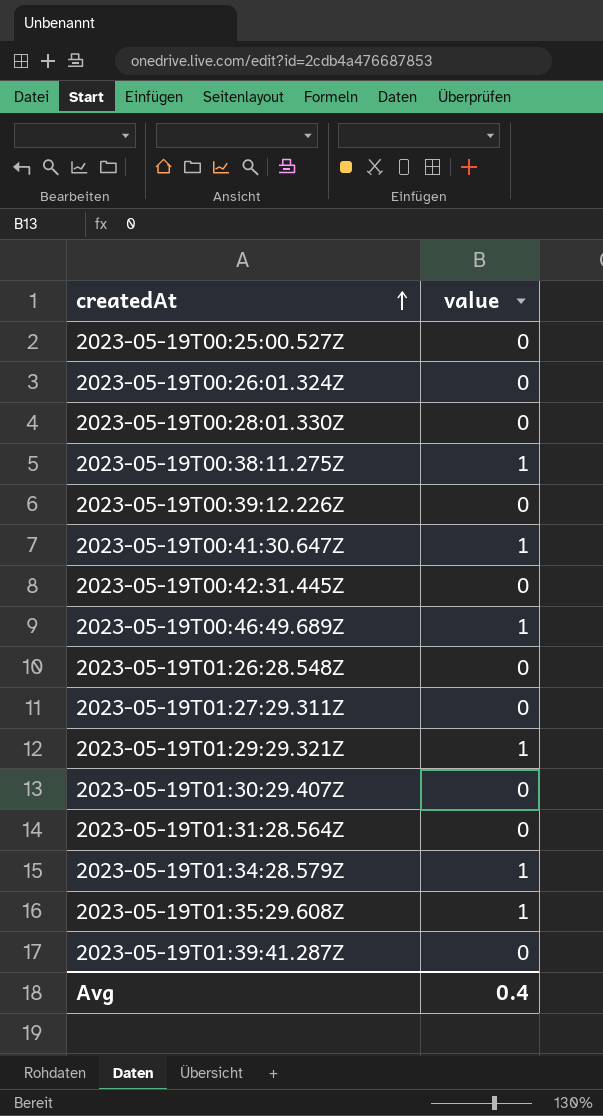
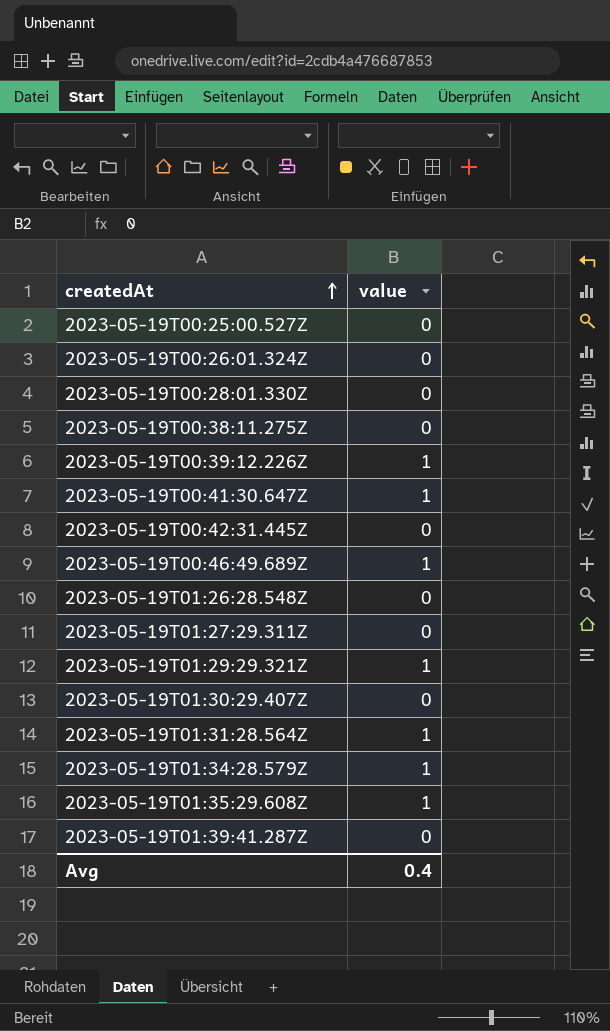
2023-05-19T00:38:11.275Z | value: 1 -> 0
2023-05-19T00:39:12.226Z | value: 0 -> 1
2023-05-19T01:31:28.564Z | value: 0 -> 1

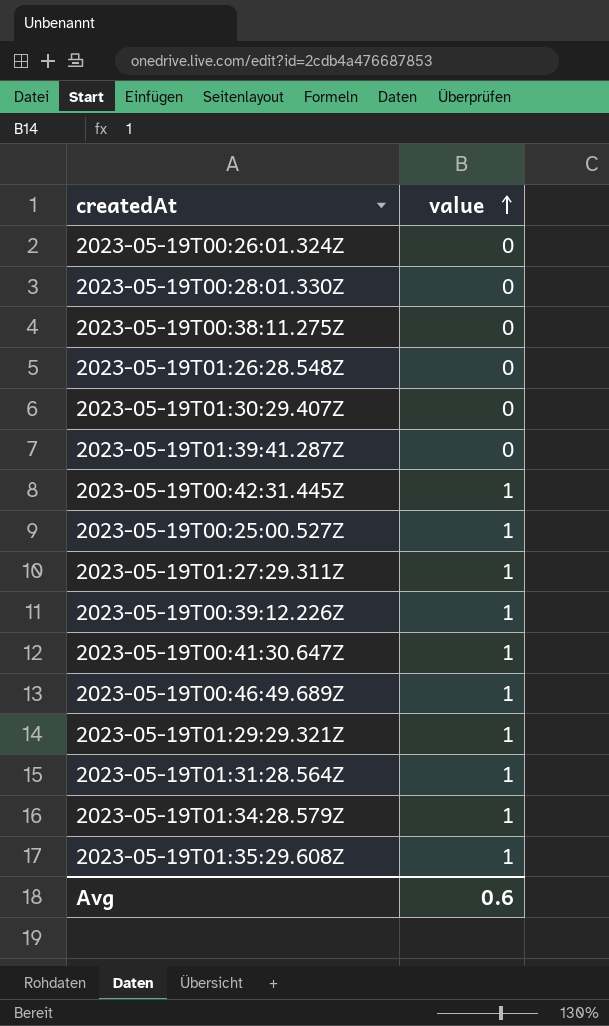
row order: createdAt ascending -> value ascending
2023-05-19T00:42:31.445Z | value: 0 -> 1
2023-05-19T00:25:00.527Z | value: 0 -> 1
2023-05-19T01:27:29.311Z | value: 0 -> 1
Avg | value: 0.4 -> 0.6

